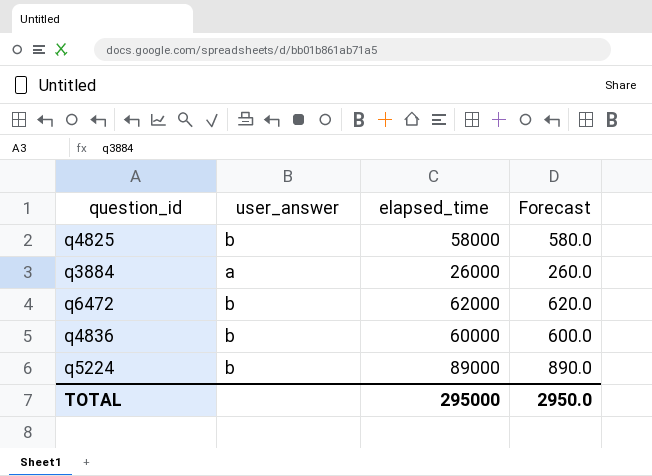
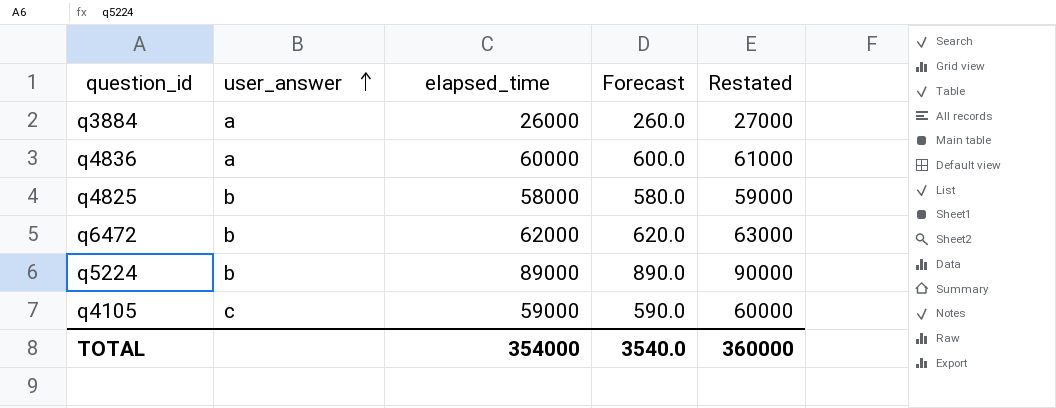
row order: none -> user_answer ascending
column Restated | formula: none -> [elapsed_time] + 1000
q4836 | user_answer: b -> a
row q4105: none -> c | 59000 | 590.0 | 60000
TOTAL | elapsed_time: 295000 -> 354000
TOTAL | Forecast: 2950.0 -> 3540.0

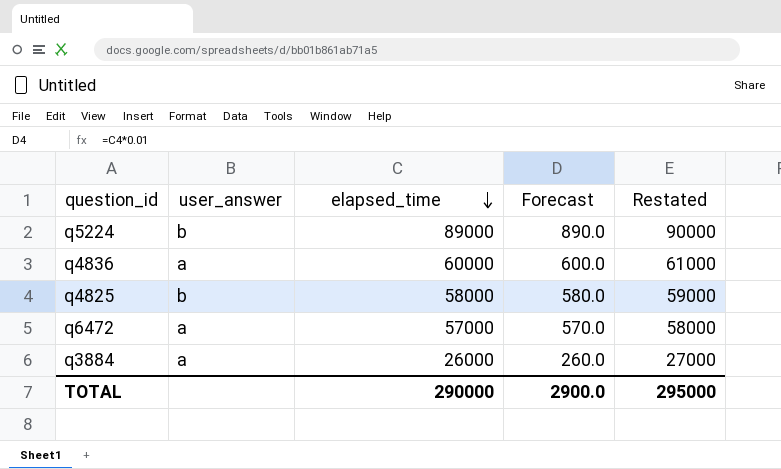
row order: user_answer ascending -> elapsed_time descending
row q4105: c | 59000 | 590.0 | 60000 -> none
q6472 | user_answer: b -> a
q6472 | elapsed_time: 62000 -> 57000
q6472 | Forecast: 620.0 -> 570.0
q6472 | Restated: 63000 -> 58000
TOTAL | elapsed_time: 354000 -> 290000
TOTAL | Forecast: 3540.0 -> 2900.0
TOTAL | Restated: 360000 -> 295000

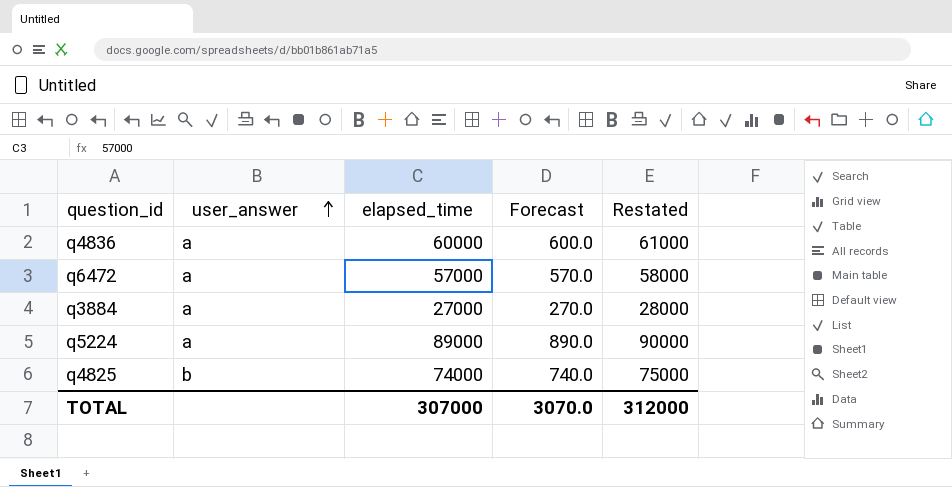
row order: elapsed_time descending -> user_answer ascending
q3884 | elapsed_time: 26000 -> 27000
q3884 | Forecast: 260.0 -> 270.0
q3884 | Restated: 27000 -> 28000
q5224 | user_answer: b -> a
q4825 | elapsed_time: 58000 -> 74000
q4825 | Forecast: 580.0 -> 740.0
q4825 | Restated: 59000 -> 75000
TOTAL | elapsed_time: 290000 -> 307000
TOTAL | Forecast: 2900.0 -> 3070.0
TOTAL | Restated: 295000 -> 312000

